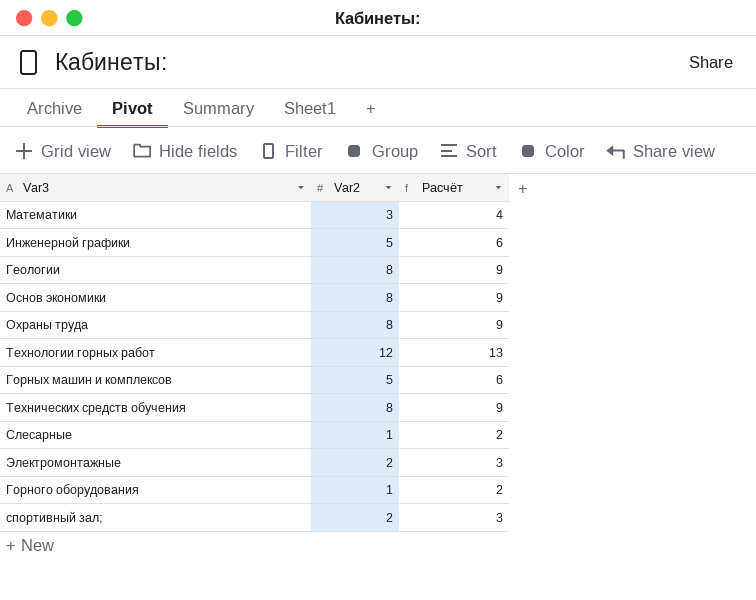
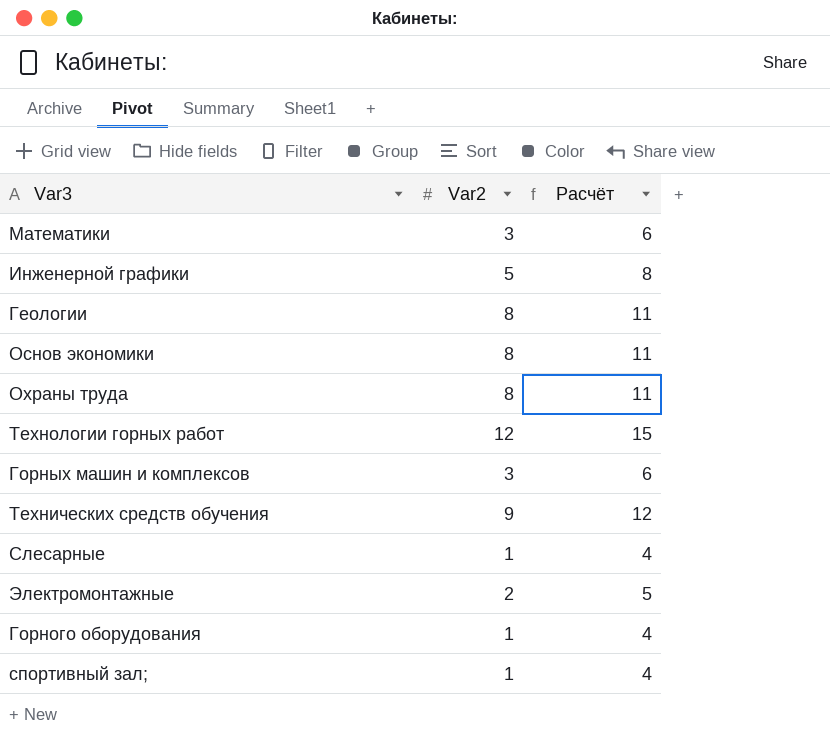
column Расчёт | formula: [Var2] + 1 -> [Var2] + 3
Горных машин и комплексов | Var2: 5 -> 3
Технических средств обучения | Var2: 8 -> 9
спортивный зал; | Var2: 2 -> 1

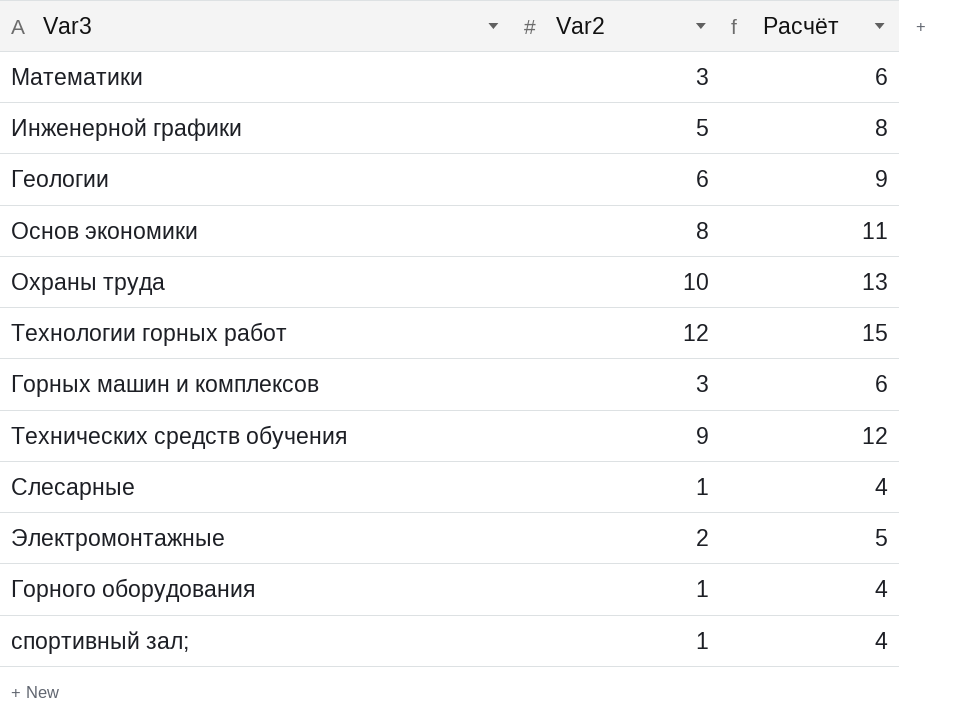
Геологии | Var2: 8 -> 6
Геологии | Расчёт: 11 -> 9
Охраны труда | Var2: 8 -> 10
Охраны труда | Расчёт: 11 -> 13

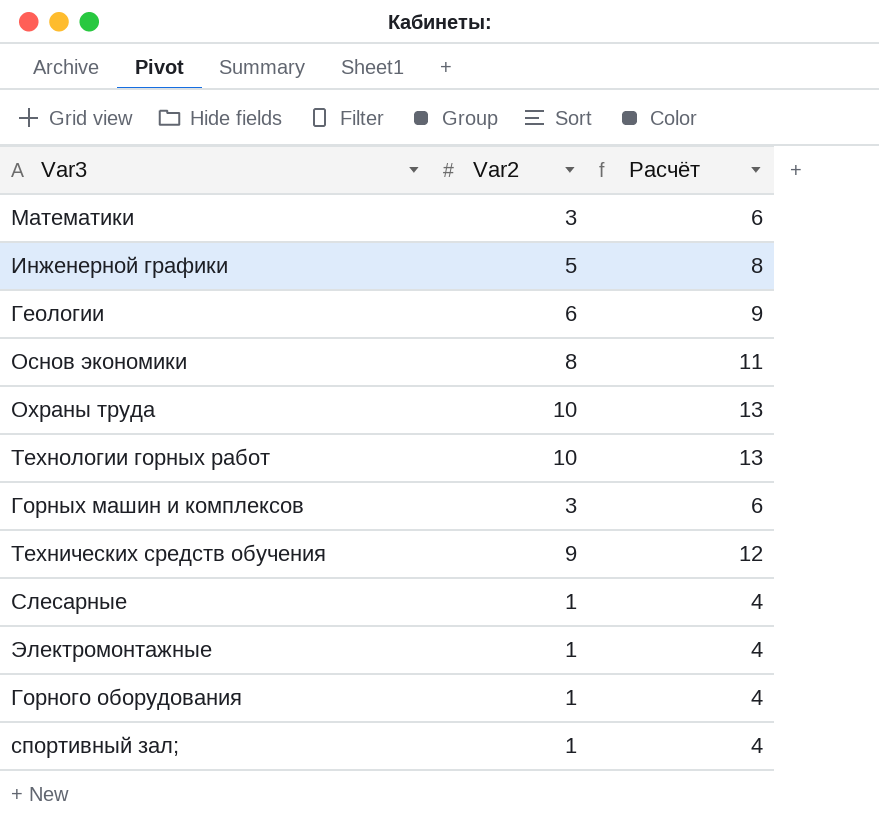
Технологии горных работ | Var2: 12 -> 10
Технологии горных работ | Расчёт: 15 -> 13
Электромонтажные | Var2: 2 -> 1
Электромонтажные | Расчёт: 5 -> 4

